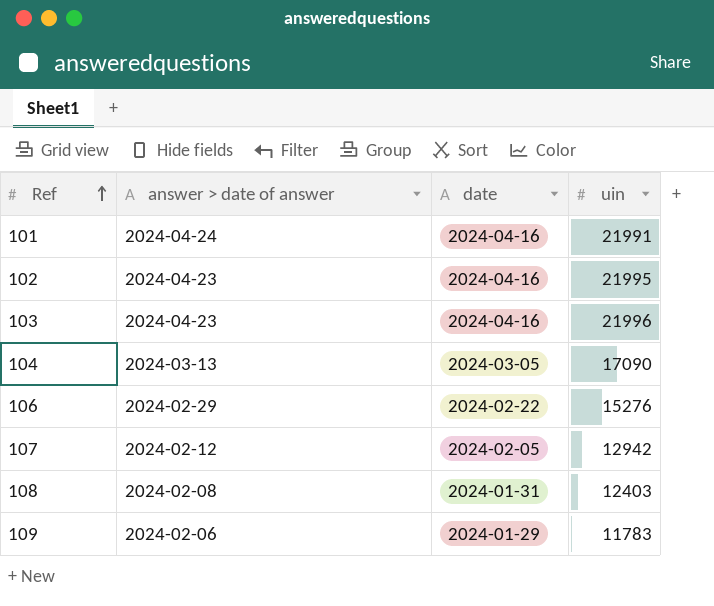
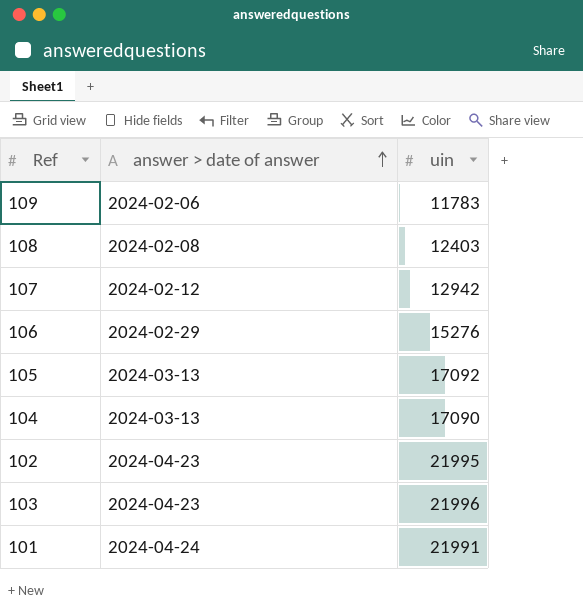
row order: Ref ascending -> answer > date of answer ascending
column date | position: 3 -> none
row 105: none -> 2024-03-13 | 17092

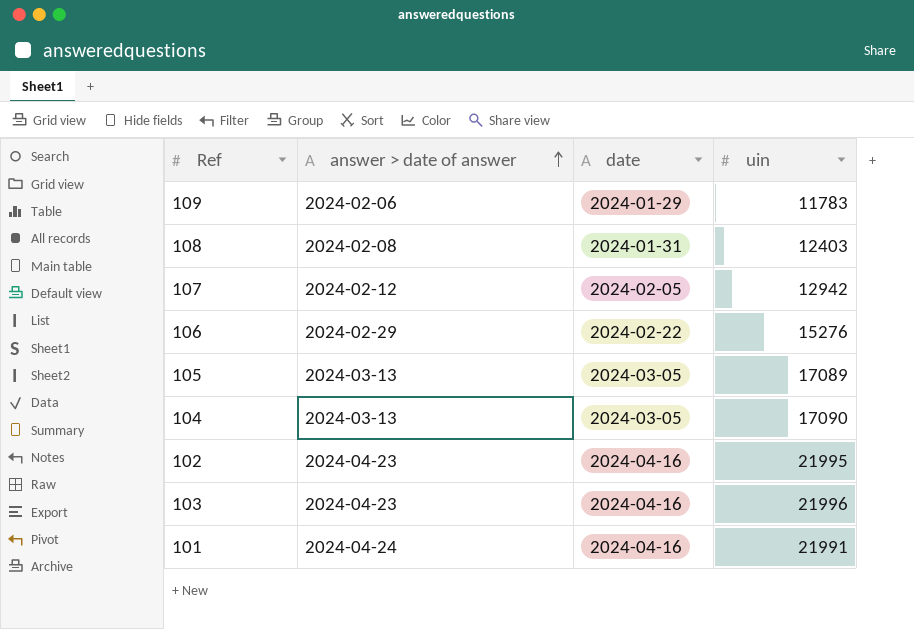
column date | position: none -> 3
105 | uin: 17092 -> 17089

